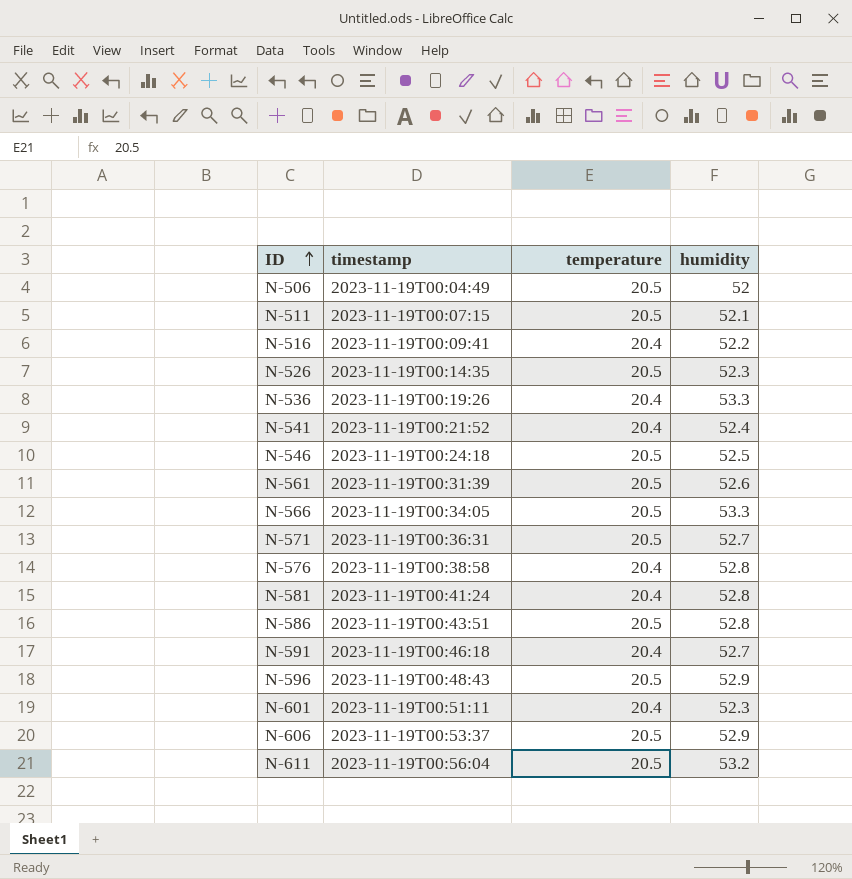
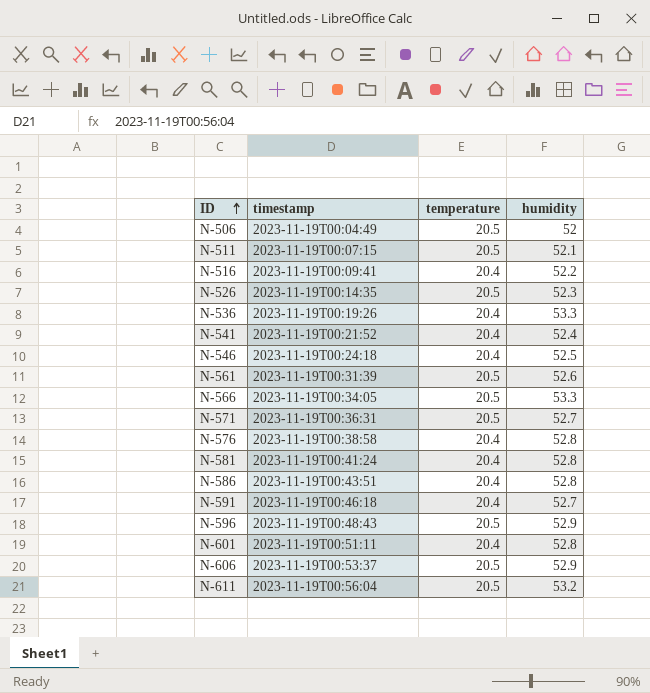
N-546 | temperature: 20.5 -> 20.4
N-586 | temperature: 20.5 -> 20.4
N-601 | humidity: 52.3 -> 52.8

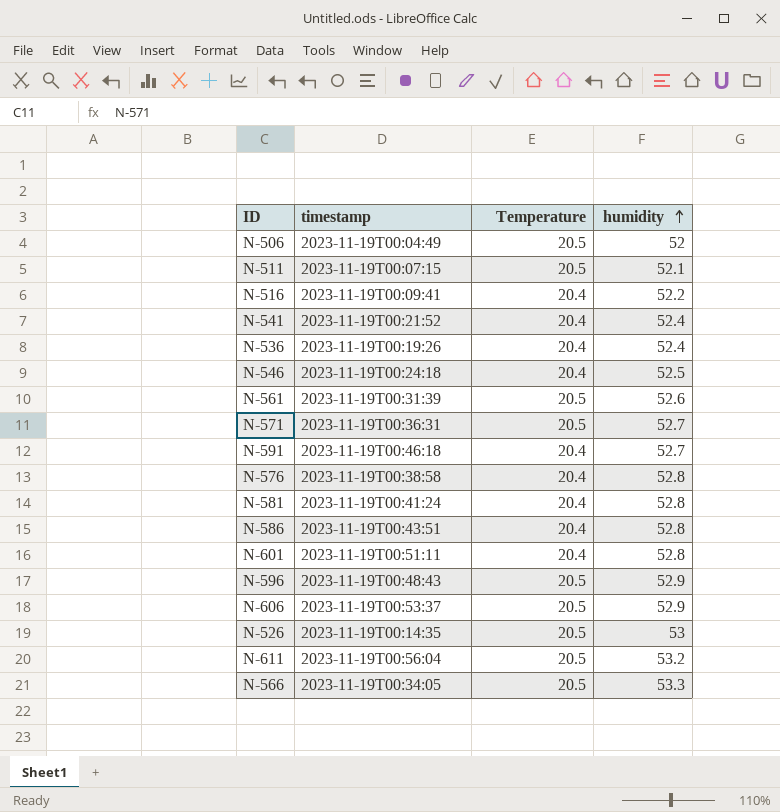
row order: ID ascending -> humidity ascending
column name: temperature -> Temperature
N-536 | humidity: 53.3 -> 52.4
N-526 | humidity: 52.3 -> 53

